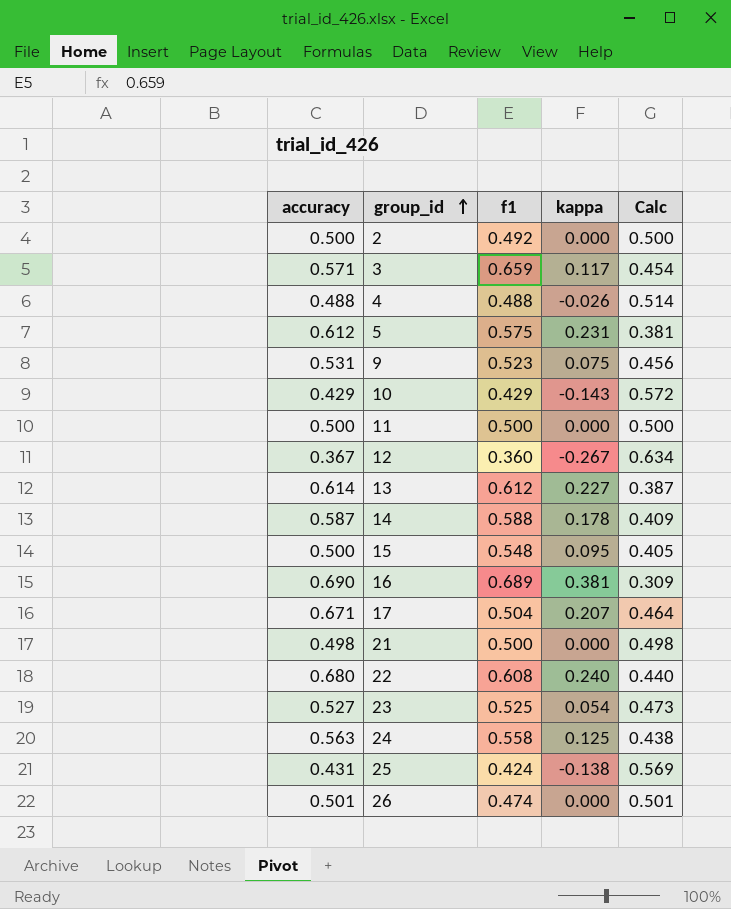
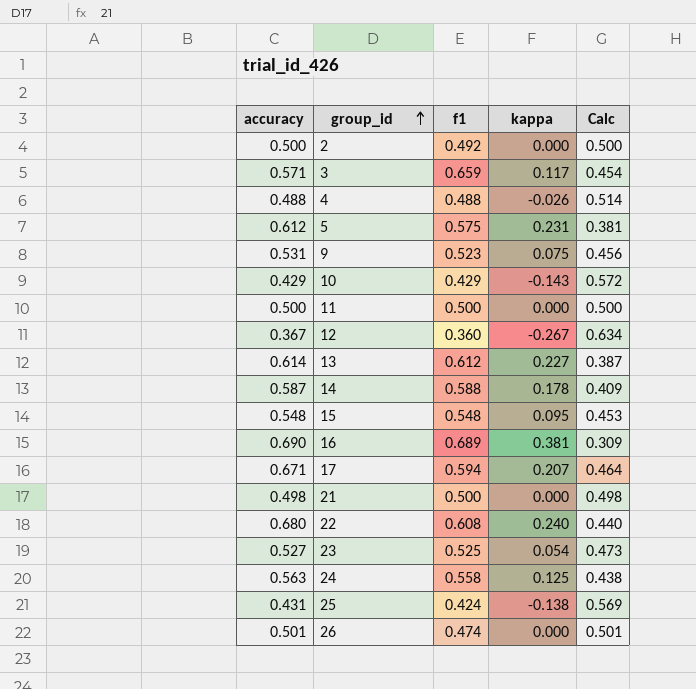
15 | accuracy: 0.500 -> 0.548
15 | Calc: 0.405 -> 0.453
17 | f1: 0.504 -> 0.594

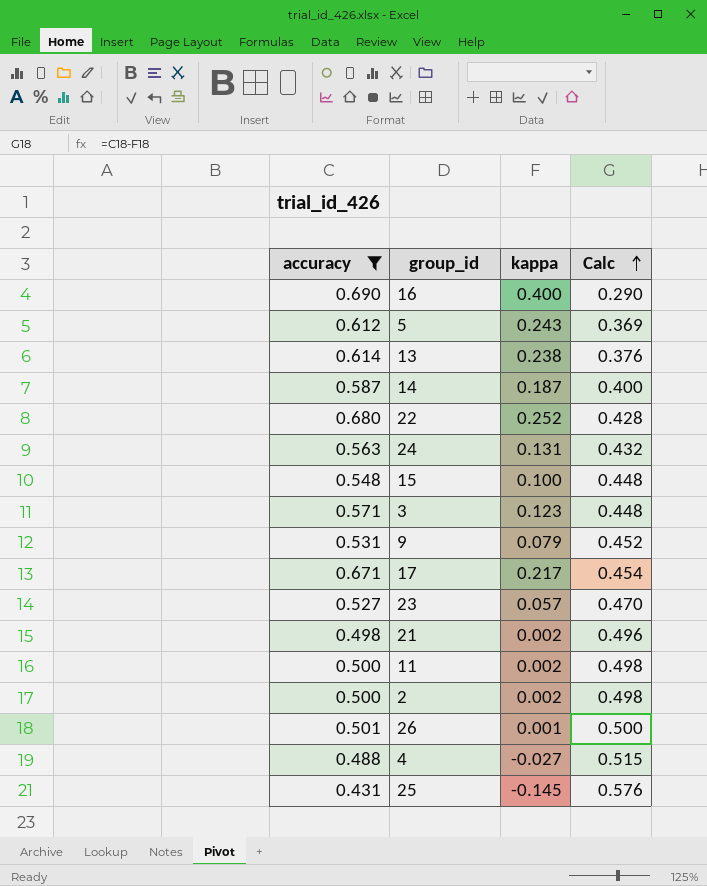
filter: none -> accuracy >= 0.431
row order: group_id ascending -> Calc ascending
column f1 | position: 3 -> none
16 | kappa: 0.381 -> 0.400
16 | Calc: 0.309 -> 0.290
5 | kappa: 0.231 -> 0.243
5 | Calc: 0.381 -> 0.369
13 | kappa: 0.227 -> 0.238
13 | Calc: 0.387 -> 0.376
14 | kappa: 0.178 -> 0.187
14 | Calc: 0.409 -> 0.400
22 | kappa: 0.240 -> 0.252
22 | Calc: 0.440 -> 0.428
24 | kappa: 0.125 -> 0.131
24 | Calc: 0.438 -> 0.432
15 | kappa: 0.095 -> 0.100
15 | Calc: 0.453 -> 0.448
3 | kappa: 0.117 -> 0.123
3 | Calc: 0.454 -> 0.448
9 | kappa: 0.075 -> 0.079
9 | Calc: 0.456 -> 0.452
17 | kappa: 0.207 -> 0.217
17 | Calc: 0.464 -> 0.454
23 | kappa: 0.054 -> 0.057
23 | Calc: 0.473 -> 0.470
21 | kappa: 0.000 -> 0.002
21 | Calc: 0.498 -> 0.496
11 | kappa: 0.000 -> 0.002
11 | Calc: 0.500 -> 0.498
2 | kappa: 0.000 -> 0.002
2 | Calc: 0.500 -> 0.498
26 | kappa: 0.000 -> 0.001
26 | Calc: 0.501 -> 0.500
4 | kappa: -0.026 -> -0.027
4 | Calc: 0.514 -> 0.515
25 | kappa: -0.138 -> -0.145
25 | Calc: 0.569 -> 0.576

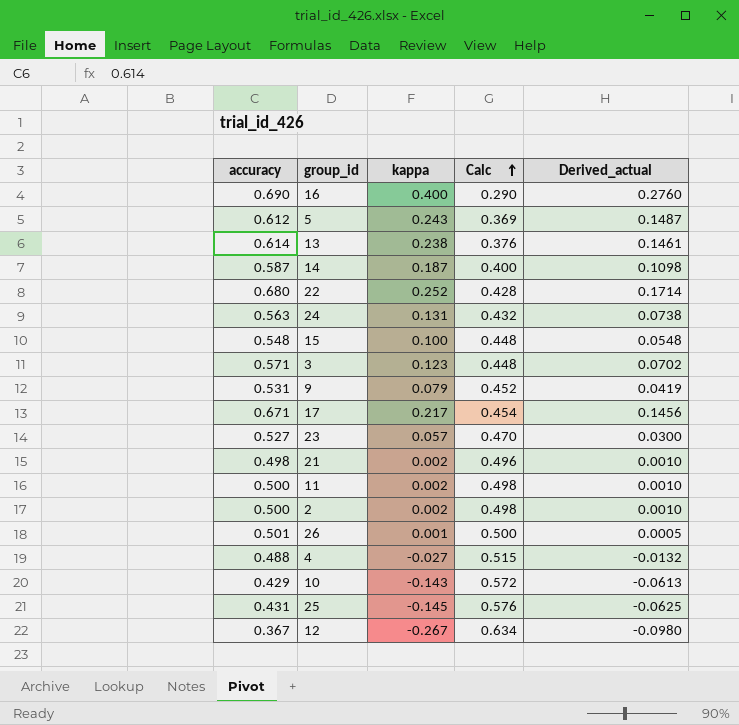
filter: accuracy >= 0.431 -> none
column Derived_actual | formula: none -> [accuracy] * [kappa]

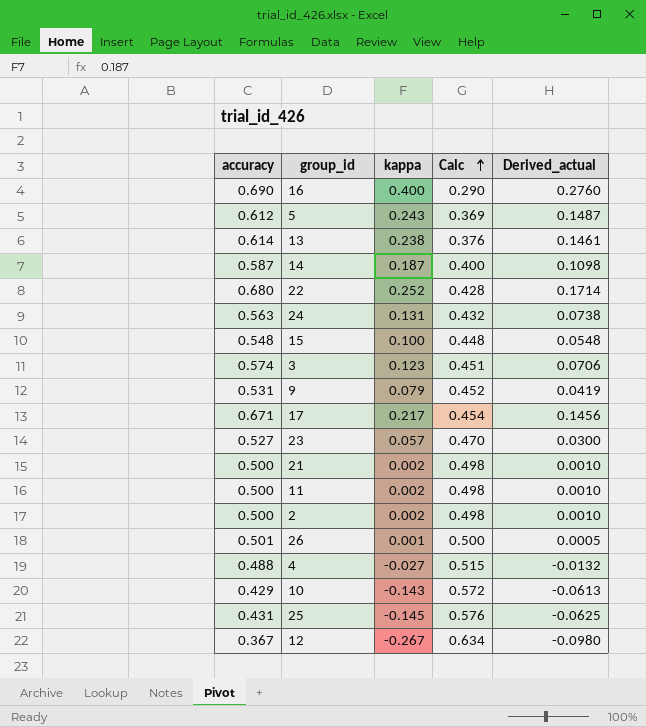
3 | accuracy: 0.571 -> 0.574
3 | Calc: 0.448 -> 0.451
3 | Derived_actual: 0.0702 -> 0.0706
21 | accuracy: 0.498 -> 0.500
21 | Calc: 0.496 -> 0.498

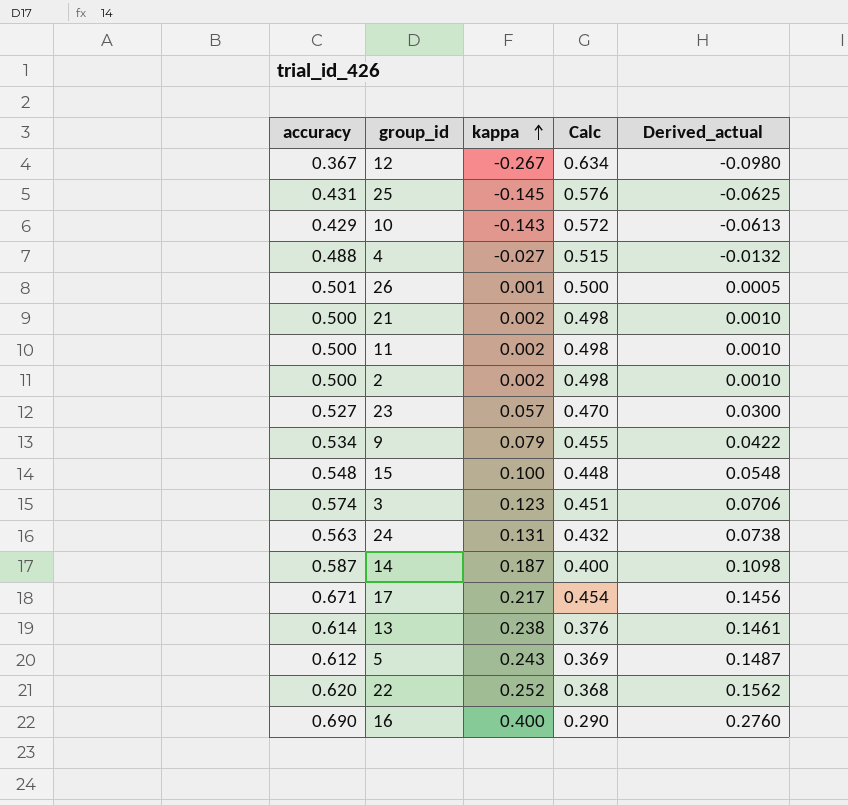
row order: Calc ascending -> kappa ascending
9 | accuracy: 0.531 -> 0.534
9 | Calc: 0.452 -> 0.455
9 | Derived_actual: 0.0419 -> 0.0422
22 | accuracy: 0.680 -> 0.620
22 | Calc: 0.428 -> 0.368
22 | Derived_actual: 0.1714 -> 0.1562

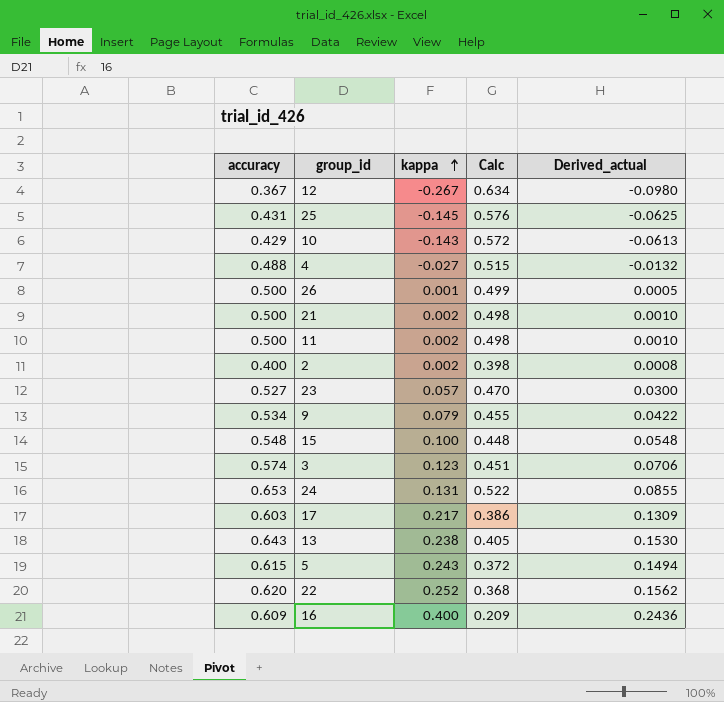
row 14: 0.587 | 0.187 | 0.400 | 0.1098 -> none
26 | accuracy: 0.501 -> 0.500
26 | Calc: 0.500 -> 0.499
2 | accuracy: 0.500 -> 0.400
2 | Calc: 0.498 -> 0.398
2 | Derived_actual: 0.0010 -> 0.0008
24 | accuracy: 0.563 -> 0.653
24 | Calc: 0.432 -> 0.522
24 | Derived_actual: 0.0738 -> 0.0855
17 | accuracy: 0.671 -> 0.603
17 | Calc: 0.454 -> 0.386
17 | Derived_actual: 0.1456 -> 0.1309
13 | accuracy: 0.614 -> 0.643
13 | Calc: 0.376 -> 0.405
13 | Derived_actual: 0.1461 -> 0.1530
5 | accuracy: 0.612 -> 0.615
5 | Calc: 0.369 -> 0.372
5 | Derived_actual: 0.1487 -> 0.1494
16 | accuracy: 0.690 -> 0.609
16 | Calc: 0.290 -> 0.209
16 | Derived_actual: 0.2760 -> 0.2436

